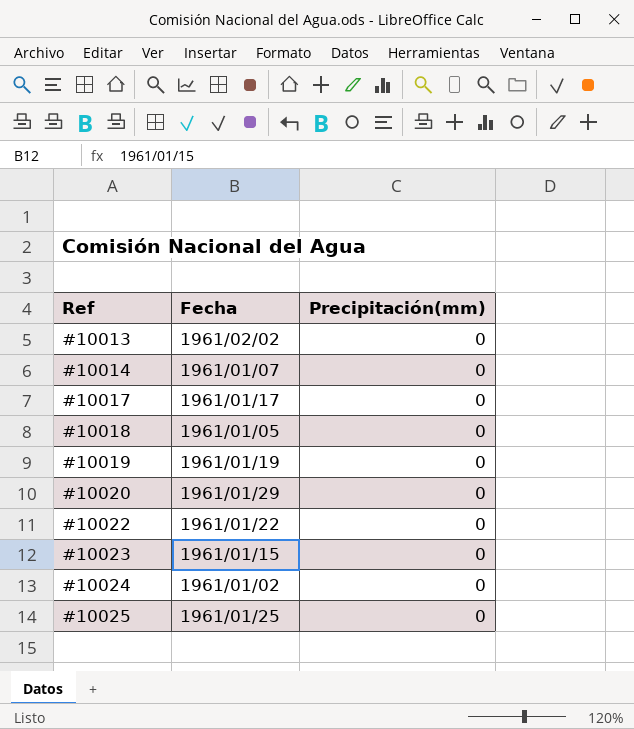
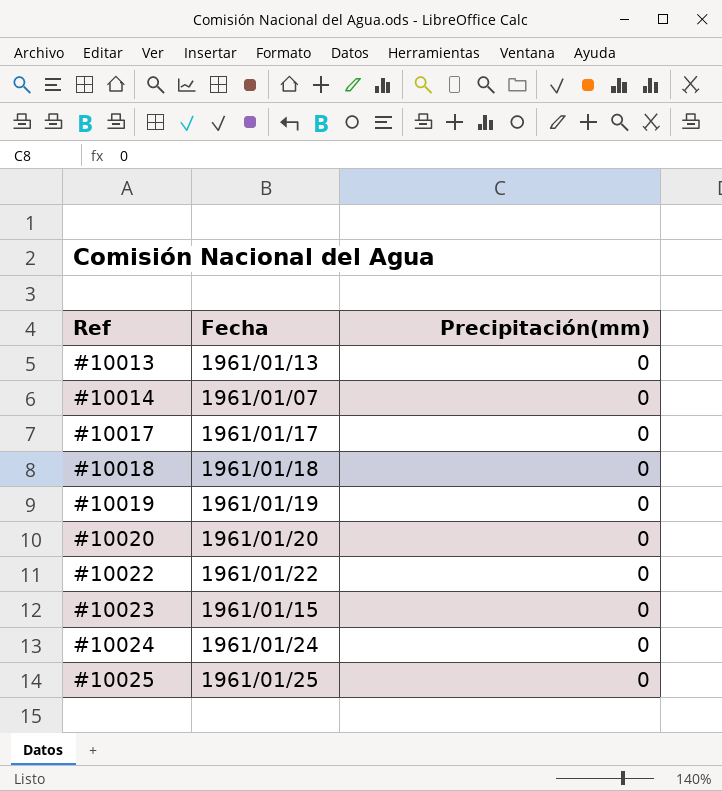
#10013 | Fecha: 1961/02/02 -> 1961/01/13
#10018 | Fecha: 1961/01/05 -> 1961/01/18
#10020 | Fecha: 1961/01/29 -> 1961/01/20
#10024 | Fecha: 1961/01/02 -> 1961/01/24

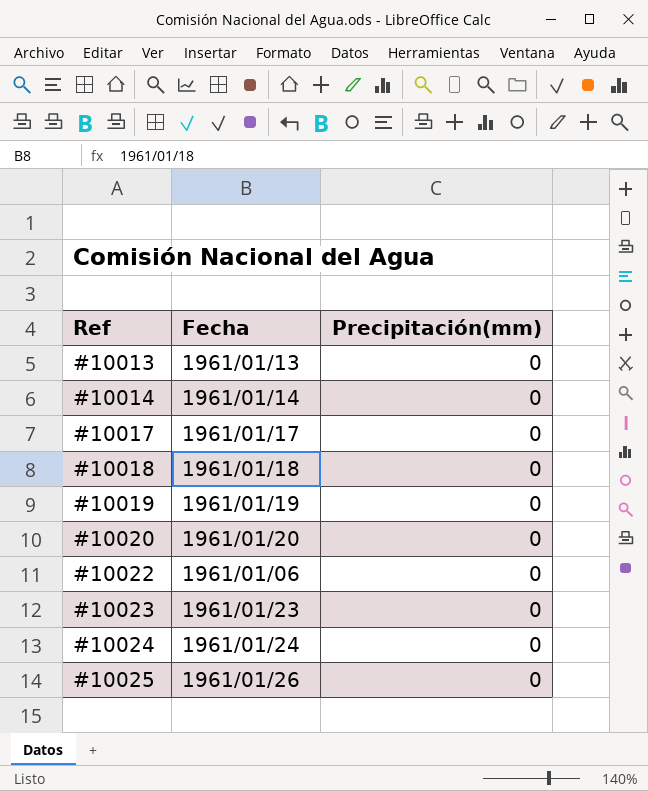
#10014 | Fecha: 1961/01/07 -> 1961/01/14
#10022 | Fecha: 1961/01/22 -> 1961/01/06
#10023 | Fecha: 1961/01/15 -> 1961/01/23
#10025 | Fecha: 1961/01/25 -> 1961/01/26

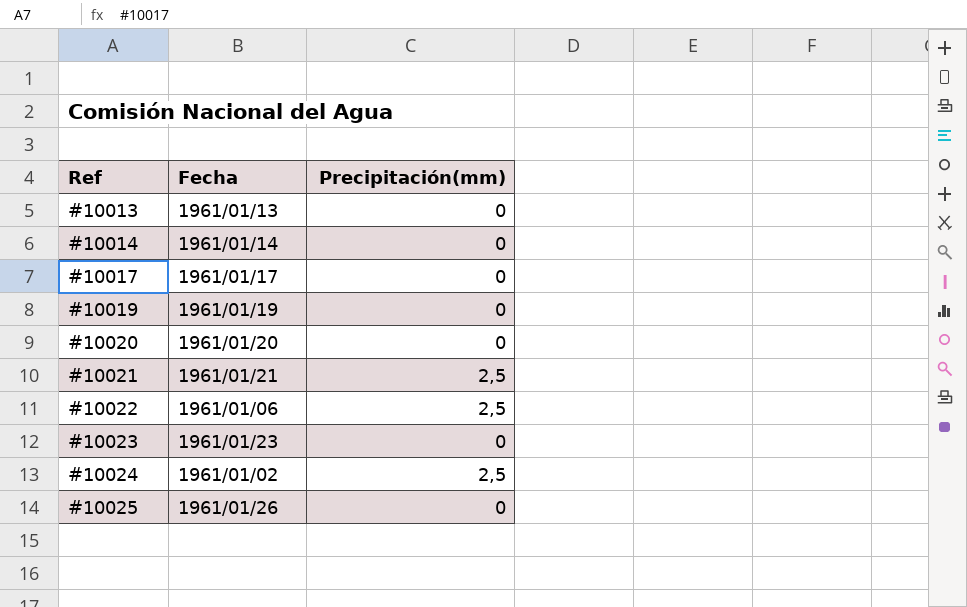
row #10018: 1961/01/18 | 0 -> none
row #10021: none -> 1961/01/21 | 2,5
#10022 | Precipitación(mm): 0 -> 2,5
#10024 | Fecha: 1961/01/24 -> 1961/01/02
#10024 | Precipitación(mm): 0 -> 2,5

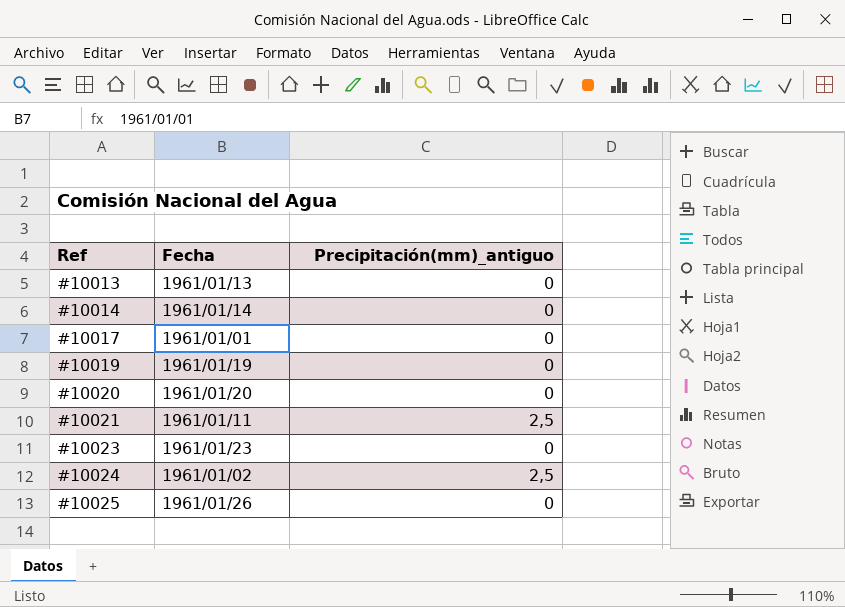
column name: Precipitación(mm) -> Precipitación(mm)_antiguo
row #10022: 1961/01/06 | 2,5 -> none
#10017 | Fecha: 1961/01/17 -> 1961/01/01
#10021 | Fecha: 1961/01/21 -> 1961/01/11

